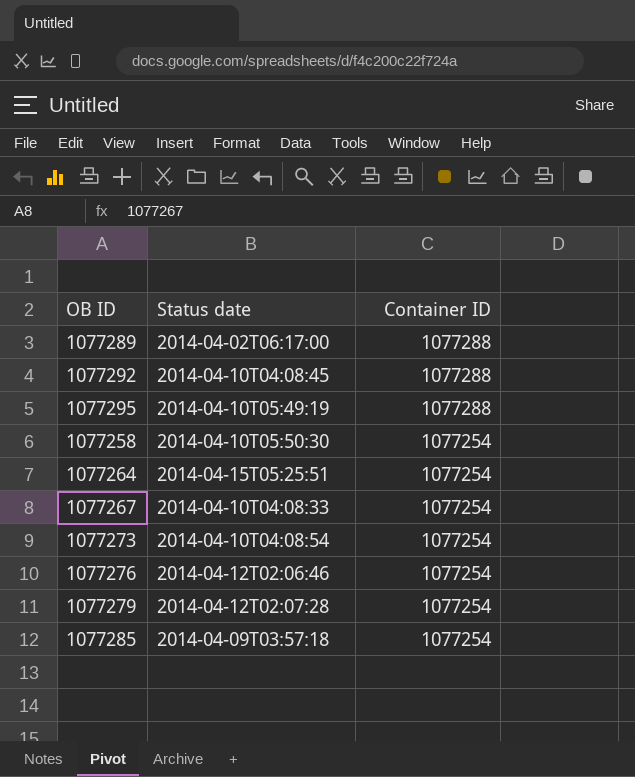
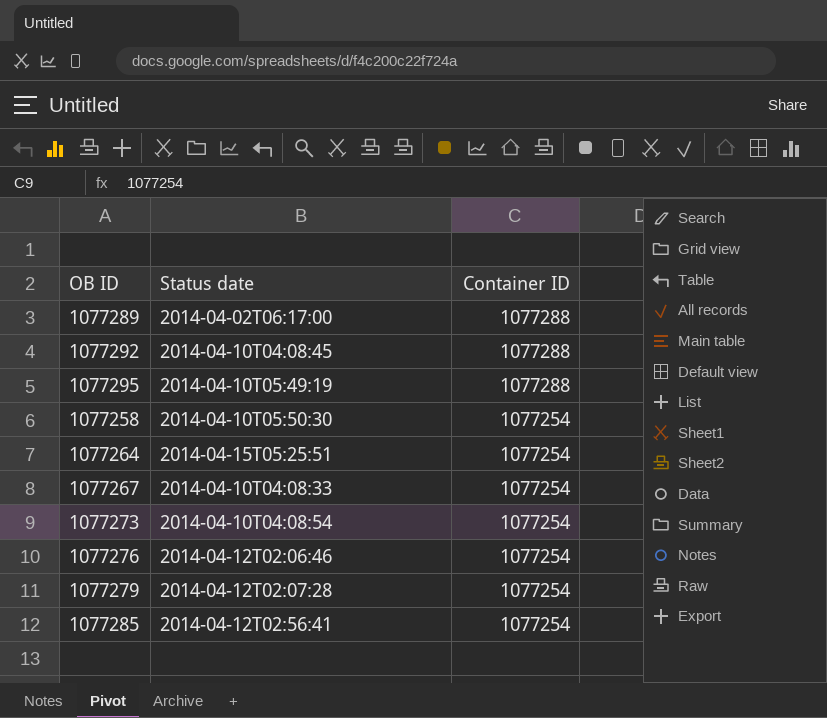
1077285 | Status date: 2014-04-09T03:57:18 -> 2014-04-12T02:56:41

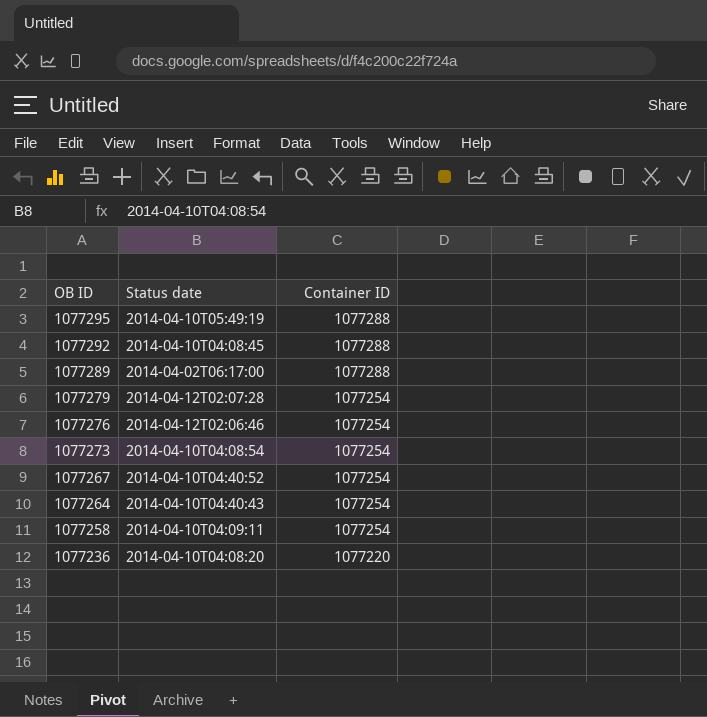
row order: Container ID descending -> OB ID descending
row 1077285: 2014-04-12T02:56:41 | 1077254 -> none
1077267 | Status date: 2014-04-10T04:08:33 -> 2014-04-10T04:40:52
1077264 | Status date: 2014-04-15T05:25:51 -> 2014-04-10T04:40:43
1077258 | Status date: 2014-04-10T05:50:30 -> 2014-04-10T04:09:11
row 1077236: none -> 2014-04-10T04:08:20 | 1077220

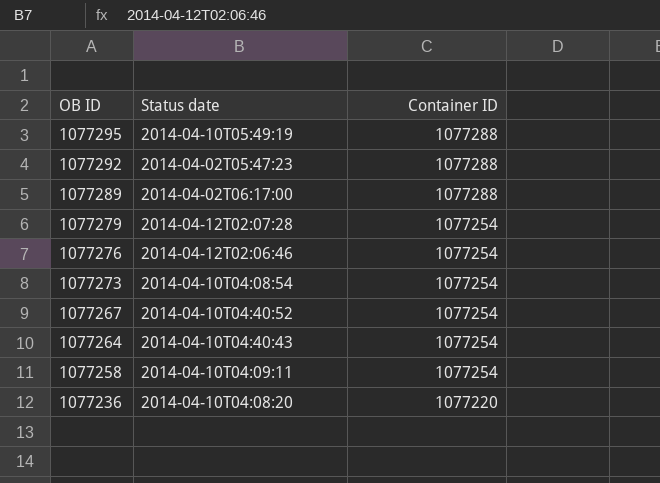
1077292 | Status date: 2014-04-10T04:08:45 -> 2014-04-02T05:47:23

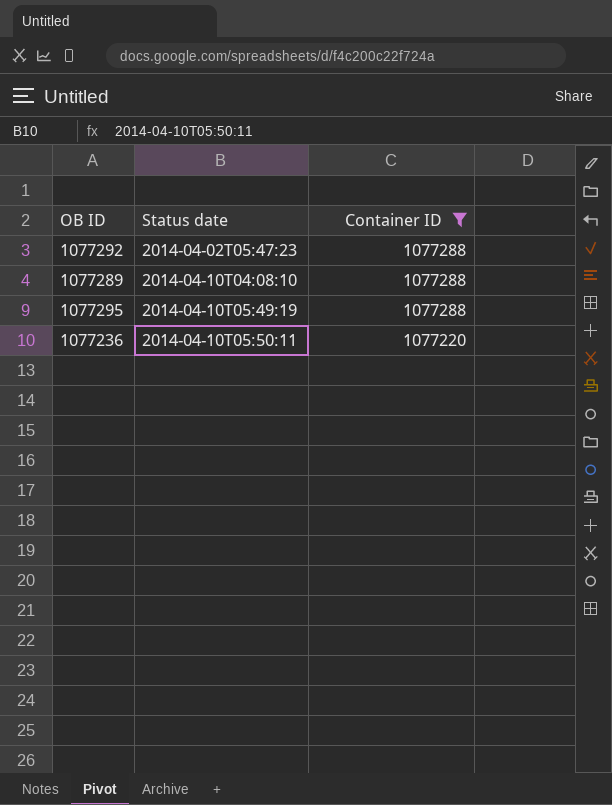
filter: none -> Container ID != 1077254
row order: OB ID descending -> Status date ascending
1077289 | Status date: 2014-04-02T06:17:00 -> 2014-04-10T04:08:10
1077236 | Status date: 2014-04-10T04:08:20 -> 2014-04-10T05:50:11

